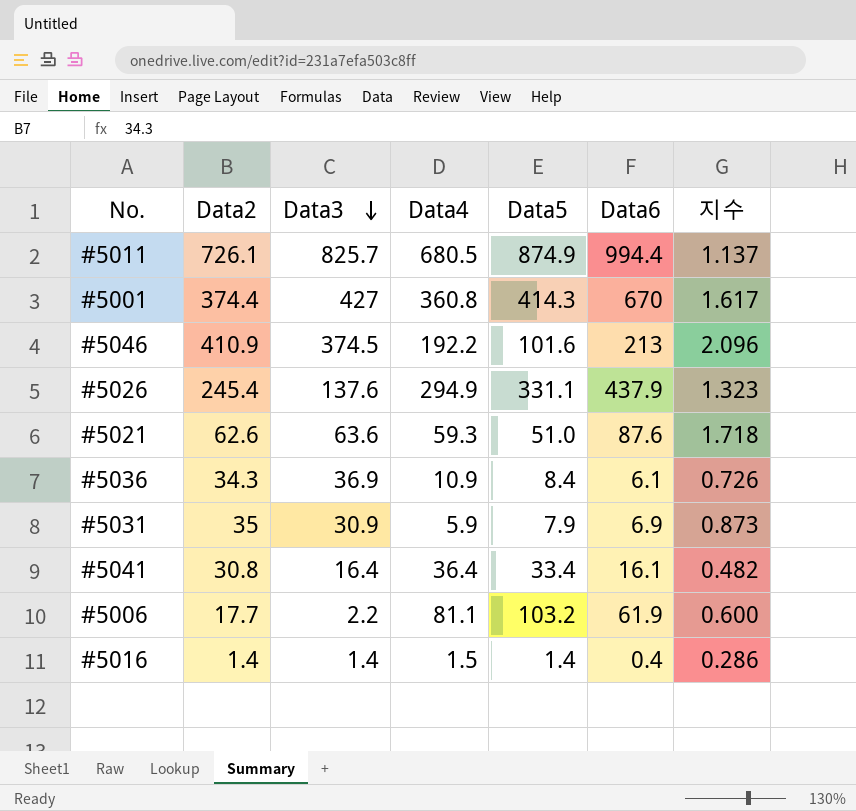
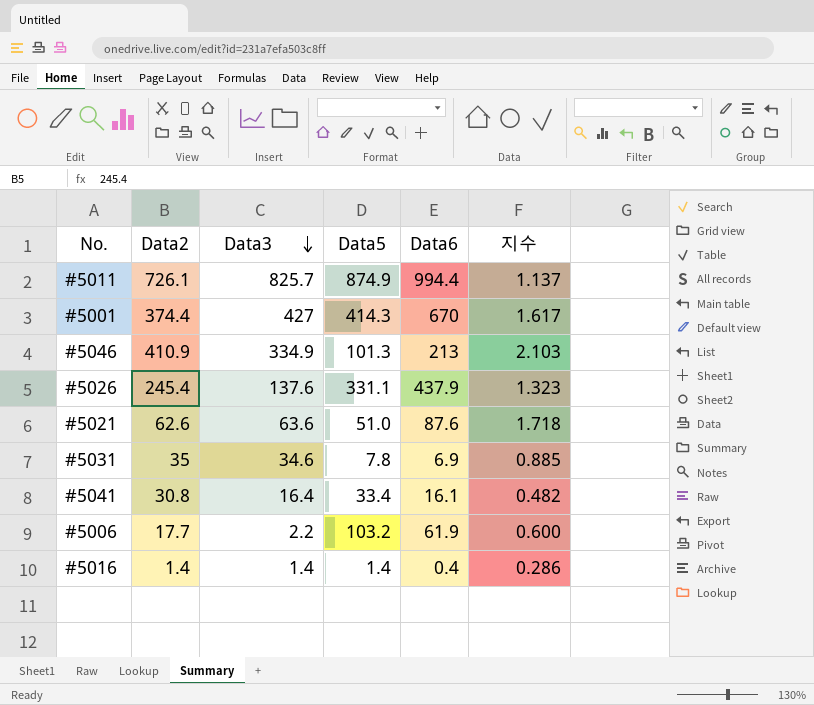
column Data4 | position: 4 -> none
row #5036: 34.3 | 36.9 | 10.9 | 8.4 | 6.1 | 0.726 -> none
#5046 | Data3: 374.5 -> 334.9
#5046 | Data5: 101.6 -> 101.3
#5046 | 지수: 2.096 -> 2.103
#5031 | Data3: 30.9 -> 34.6
#5031 | Data5: 7.9 -> 7.8
#5031 | 지수: 0.873 -> 0.885

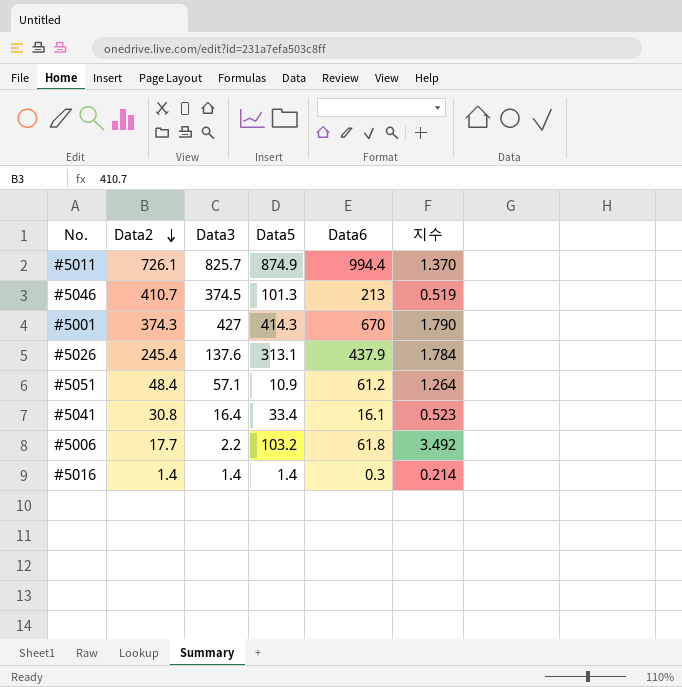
row order: Data3 descending -> Data2 descending
column 지수 | formula: [Data6] / [Data5] -> [Data6] / [Data2]
row #5021: 62.6 | 63.6 | 51.0 | 87.6 | 1.718 -> none
row #5031: 35 | 34.6 | 7.8 | 6.9 | 0.885 -> none
#5046 | Data2: 410.9 -> 410.7
#5046 | Data3: 334.9 -> 374.5
#5001 | Data2: 374.4 -> 374.3
#5026 | Data5: 331.1 -> 313.1
row #5051: none -> 48.4 | 57.1 | 10.9 | 61.2 | 1.264
#5006 | Data6: 61.9 -> 61.8
#5016 | Data6: 0.4 -> 0.3

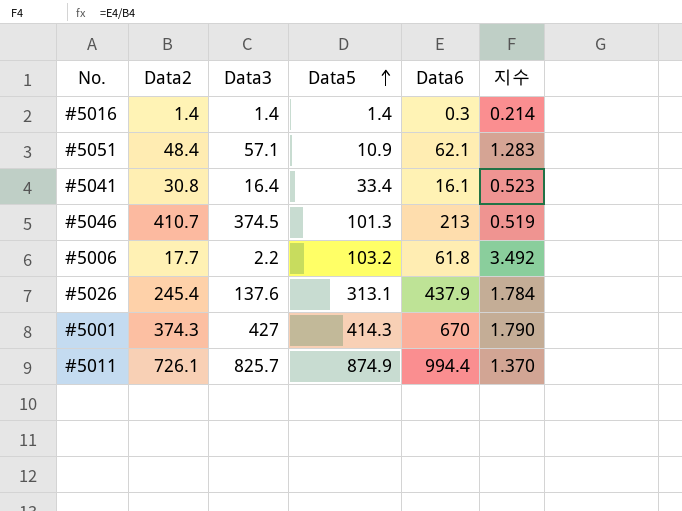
row order: Data2 descending -> Data5 ascending
#5051 | Data6: 61.2 -> 62.1
#5051 | 지수: 1.264 -> 1.283

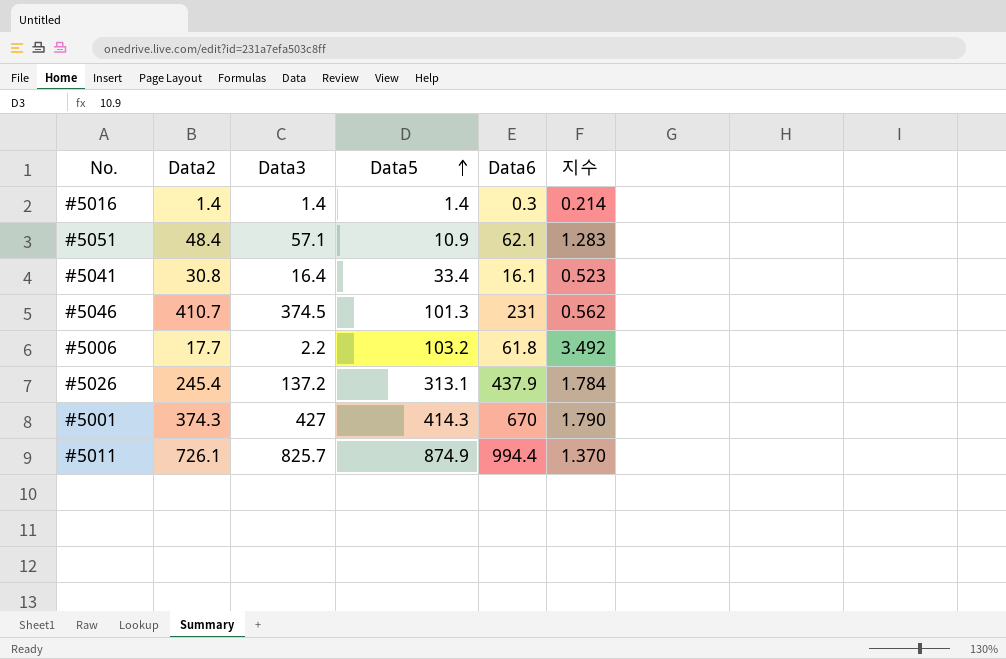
#5046 | Data6: 213 -> 231
#5046 | 지수: 0.519 -> 0.562
#5026 | Data3: 137.6 -> 137.2

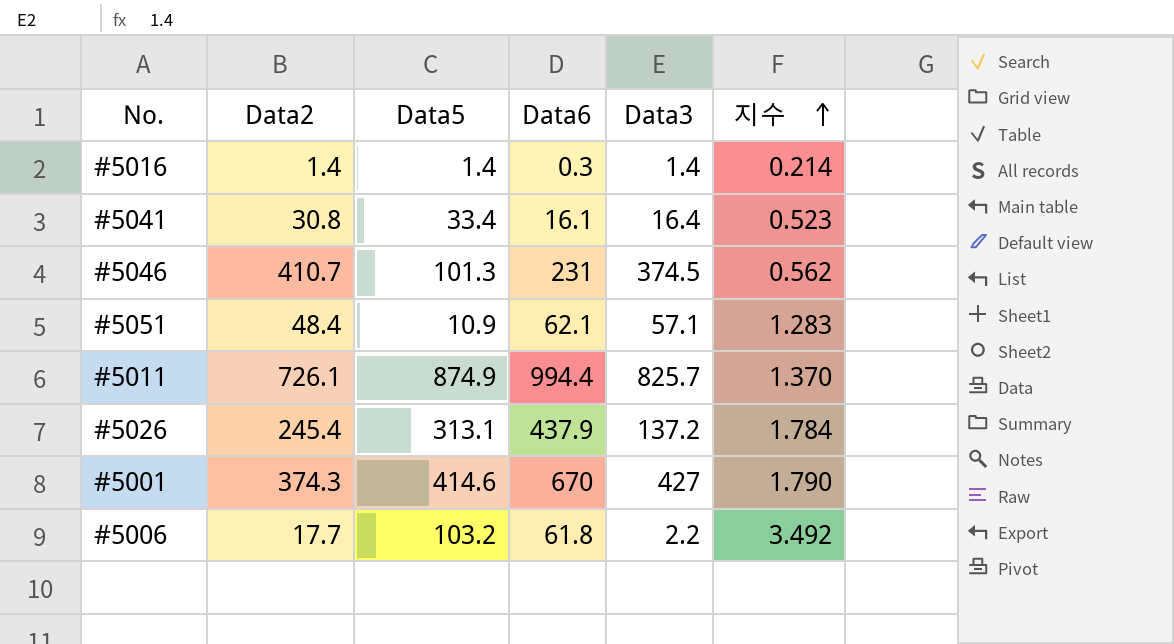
row order: Data5 ascending -> 지수 ascending
column Data3 | position: 3 -> 5
#5001 | Data5: 414.3 -> 414.6

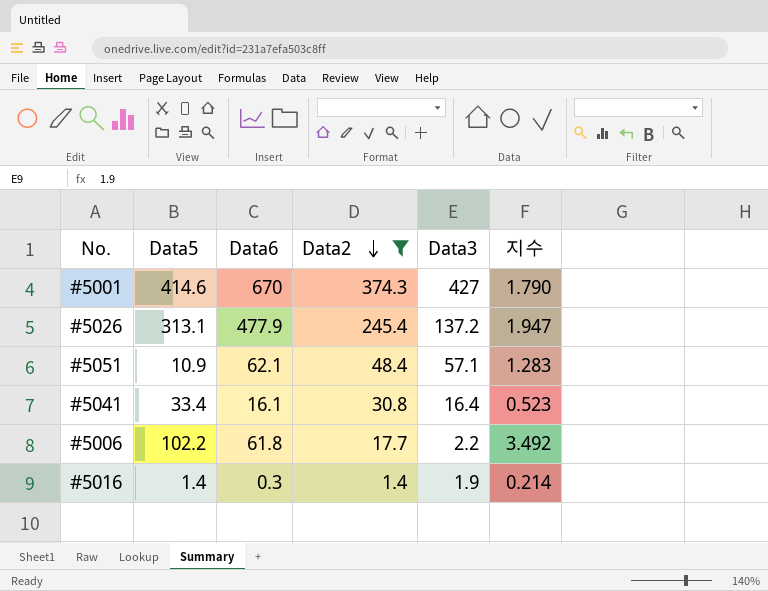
filter: none -> Data2 <= 374.3
row order: 지수 ascending -> Data2 descending
column Data2 | position: 2 -> 4
#5026 | Data6: 437.9 -> 477.9
#5026 | 지수: 1.784 -> 1.947
#5006 | Data5: 103.2 -> 102.2
#5016 | Data3: 1.4 -> 1.9

